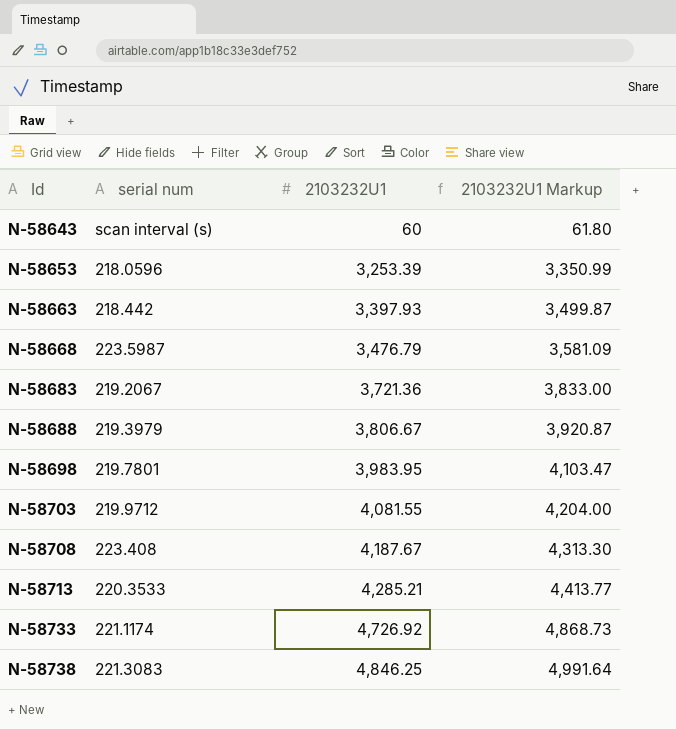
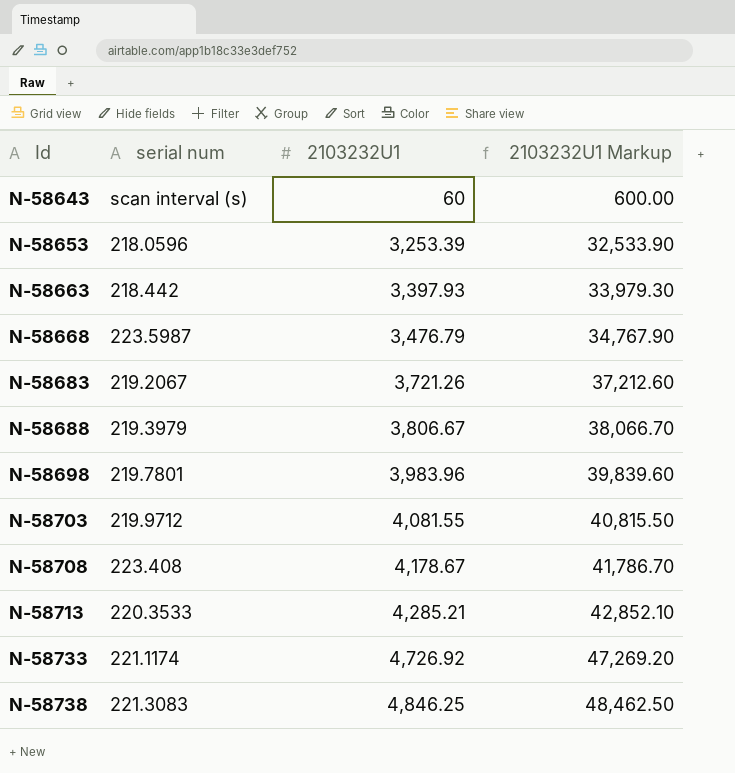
column 2103232U1 Markup | formula: [2103232U1] * 1.03 -> [2103232U1] * 10
N-58683 | 2103232U1: 3,721.36 -> 3,721.26
N-58698 | 2103232U1: 3,983.95 -> 3,983.96
N-58708 | 2103232U1: 4,187.67 -> 4,178.67

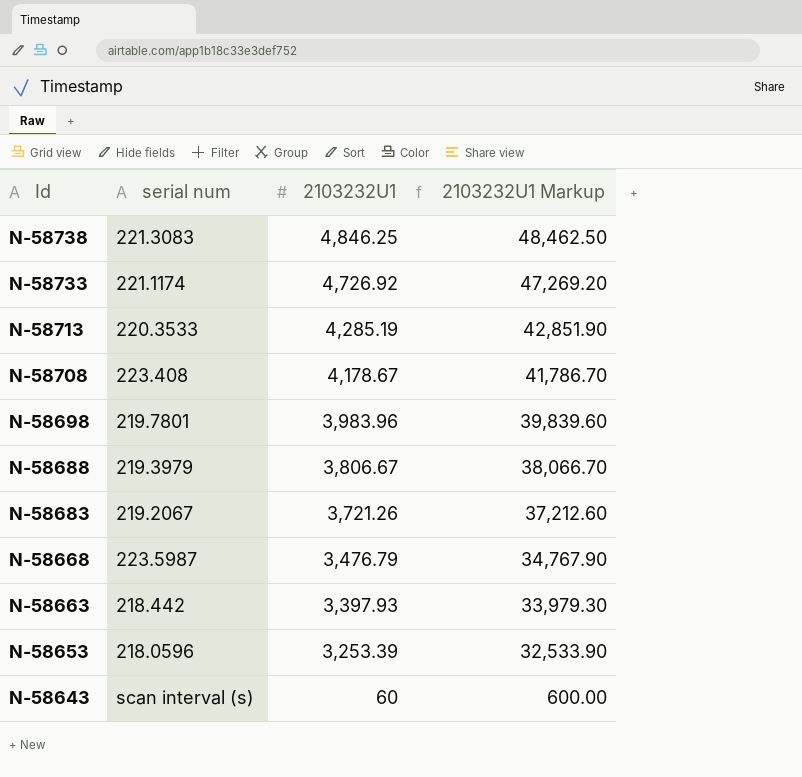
row order: Id ascending -> Id descending
row N-58703: 219.9712 | 4,081.55 | 40,815.50 -> none
N-58713 | 2103232U1: 4,285.21 -> 4,285.19
N-58713 | 2103232U1 Markup: 42,852.10 -> 42,851.90

